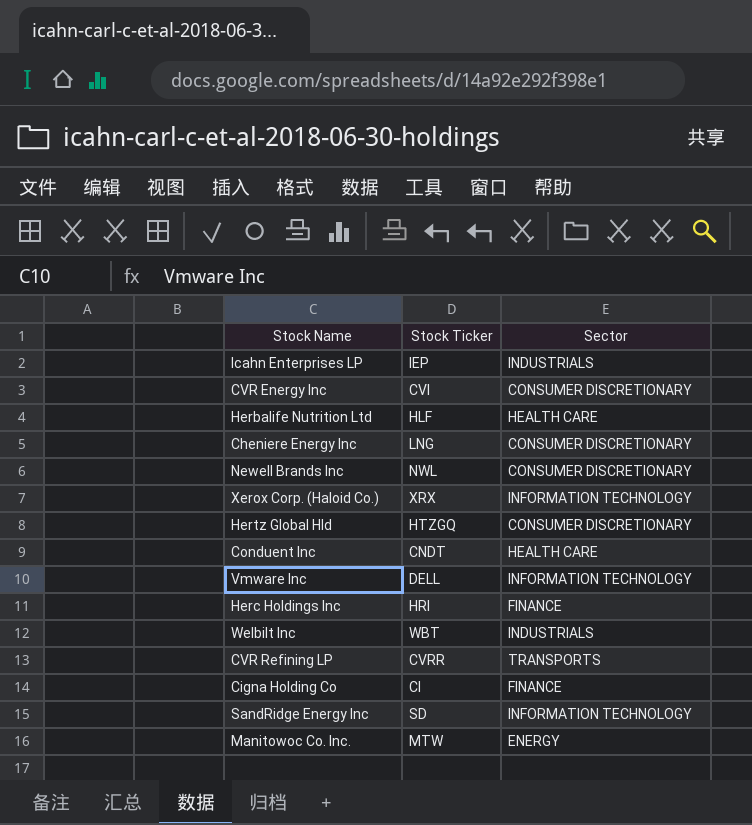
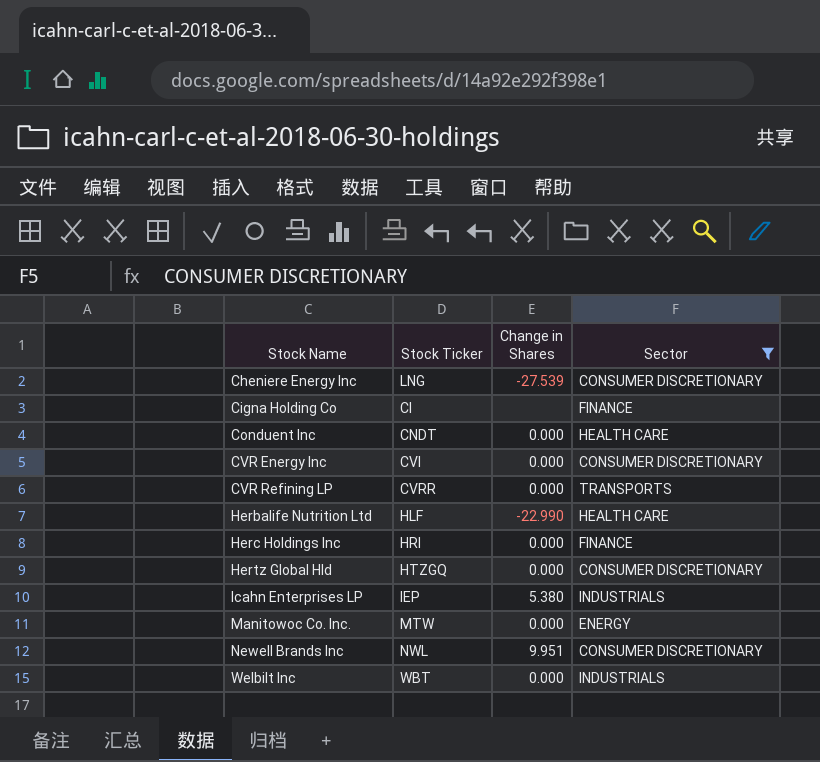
filter: none -> Sector != INFORMATION TECHNOLOGY
row order: none -> Stock Name ascending
column Change in Shares | position: none -> 3

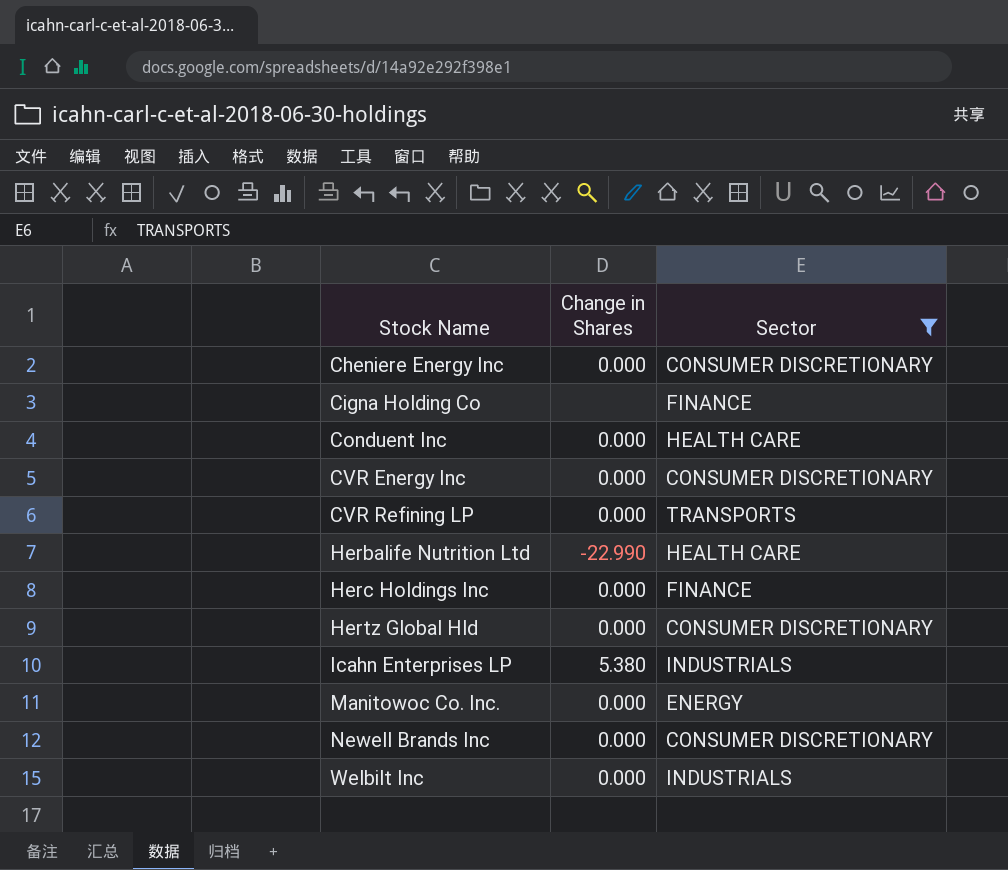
column Stock Ticker | position: 2 -> none
Cheniere Energy Inc | Change in Shares: -27.539 -> 0.000
Newell Brands Inc | Change in Shares: 9.951 -> 0.000

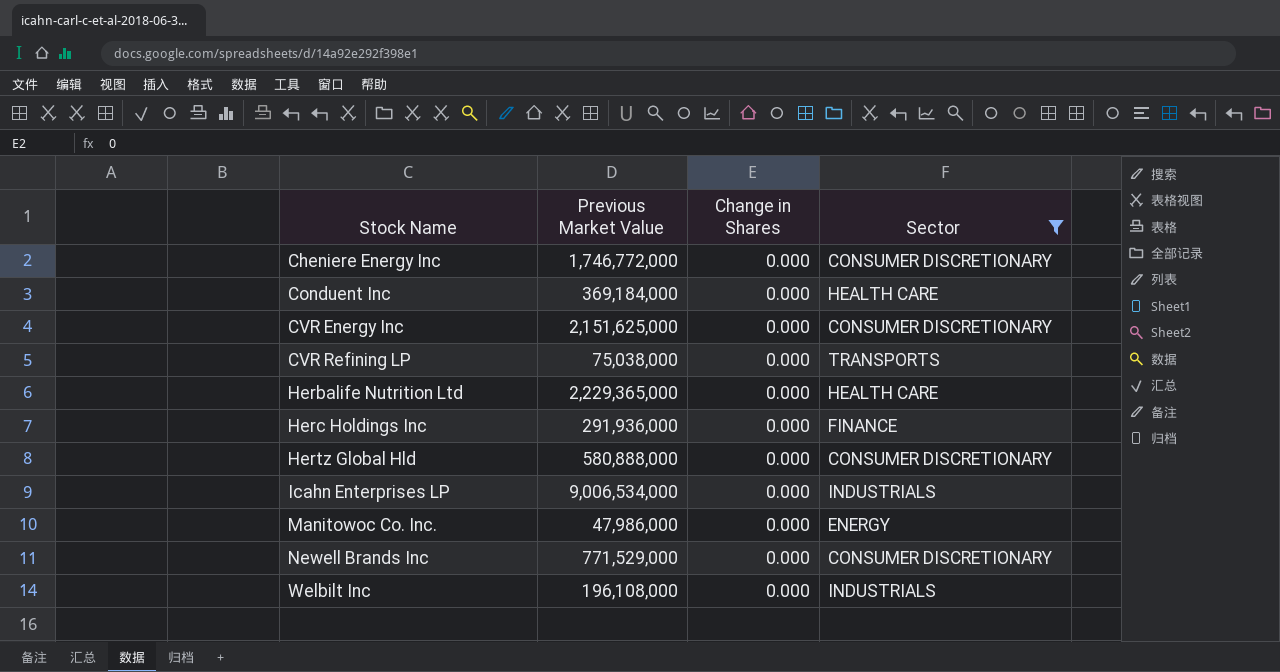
column Previous Market Value | position: none -> 2
row Cigna Holding Co: none | FINANCE -> none
Herbalife Nutrition Ltd | Change in Shares: -22.990 -> 0.000
Icahn Enterprises LP | Change in Shares: 5.380 -> 0.000

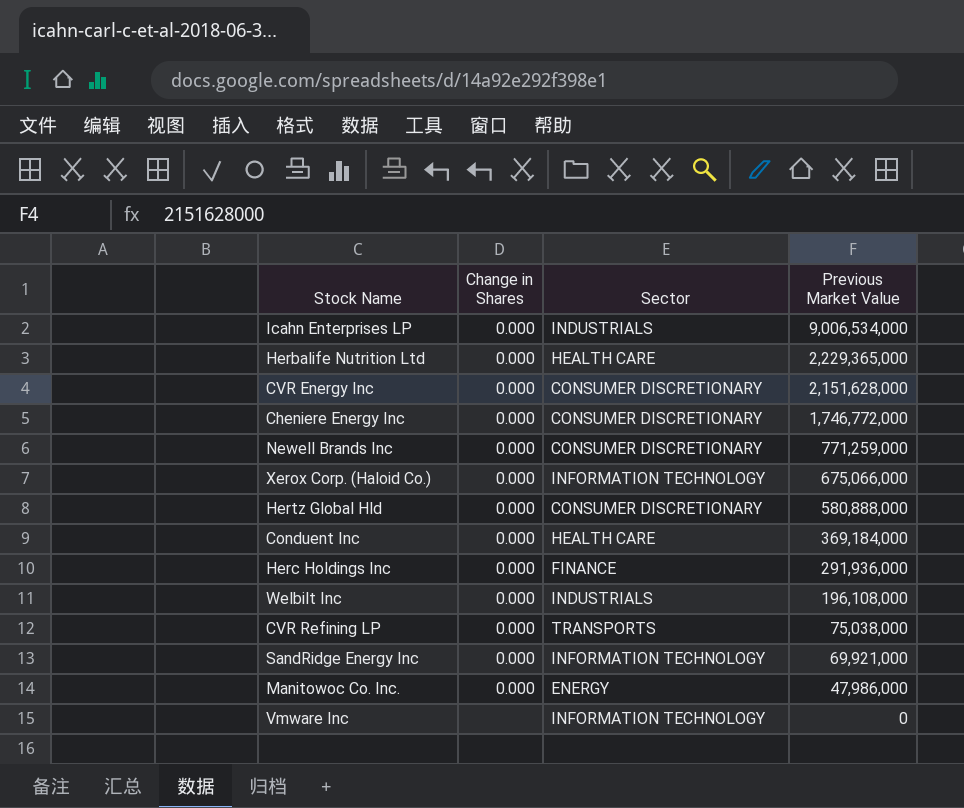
filter: Sector != INFORMATION TECHNOLOGY -> none
row order: Stock Name ascending -> Previous Market Value descending
column Previous Market Value | position: 2 -> 4
CVR Energy Inc | Previous Market Value: 2,151,625,000 -> 2,151,628,000
Newell Brands Inc | Previous Market Value: 771,529,000 -> 771,259,000

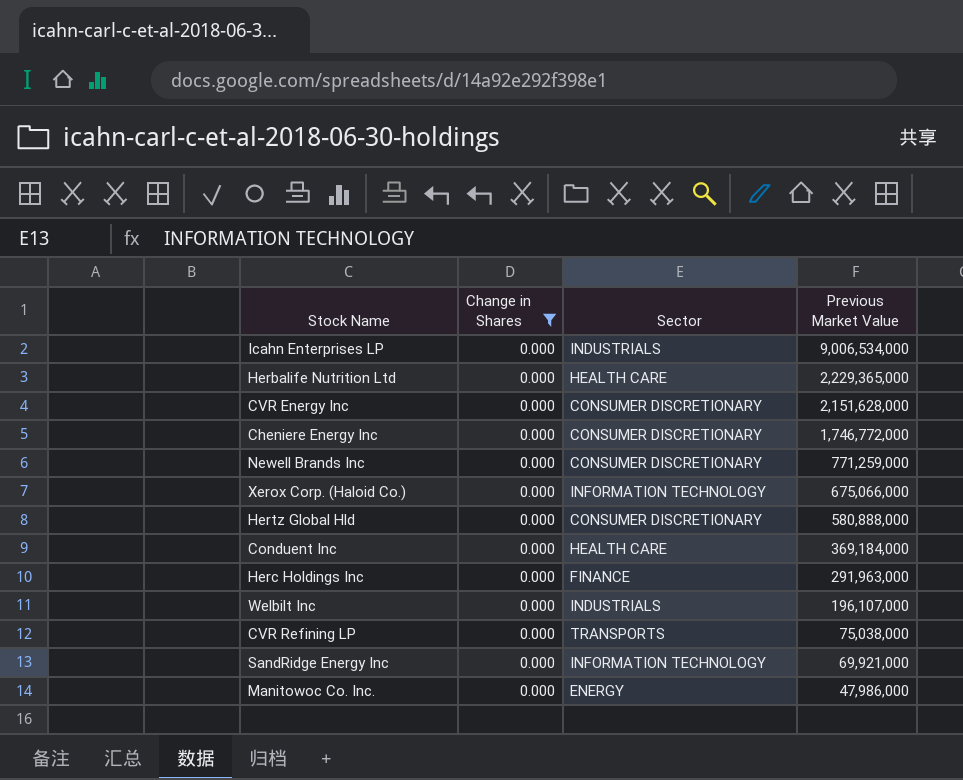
filter: none -> Change in Shares = 0.000
Herc Holdings Inc | Previous Market Value: 291,936,000 -> 291,963,000
Welbilt Inc | Previous Market Value: 196,108,000 -> 196,107,000

